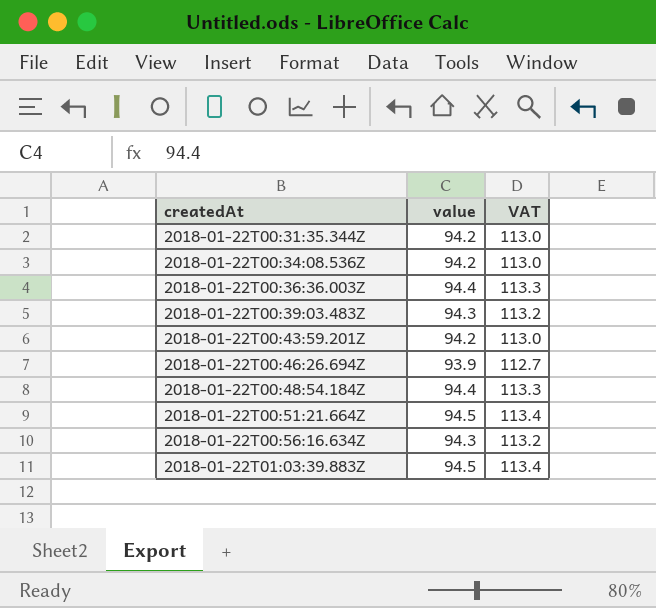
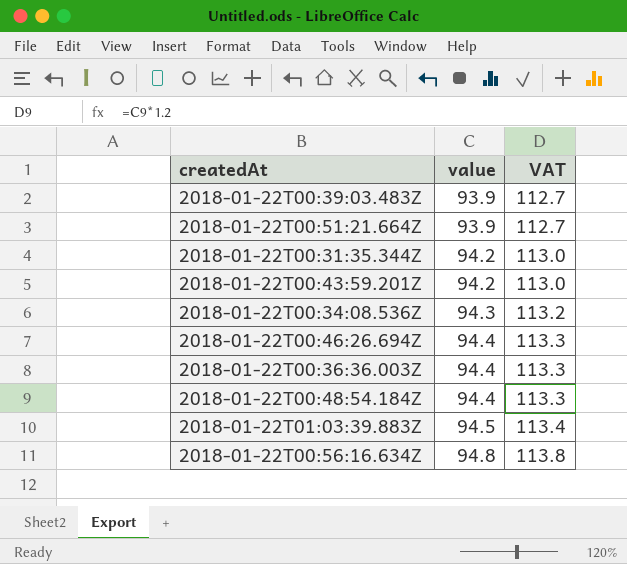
row order: createdAt ascending -> value ascending
2018-01-22T00:39:03.483Z | value: 94.3 -> 93.9
2018-01-22T00:39:03.483Z | VAT: 113.2 -> 112.7
2018-01-22T00:51:21.664Z | value: 94.5 -> 93.9
2018-01-22T00:51:21.664Z | VAT: 113.4 -> 112.7
2018-01-22T00:34:08.536Z | value: 94.2 -> 94.3
2018-01-22T00:34:08.536Z | VAT: 113.0 -> 113.2
2018-01-22T00:46:26.694Z | value: 93.9 -> 94.4
2018-01-22T00:46:26.694Z | VAT: 112.7 -> 113.3
2018-01-22T00:56:16.634Z | value: 94.3 -> 94.8
2018-01-22T00:56:16.634Z | VAT: 113.2 -> 113.8

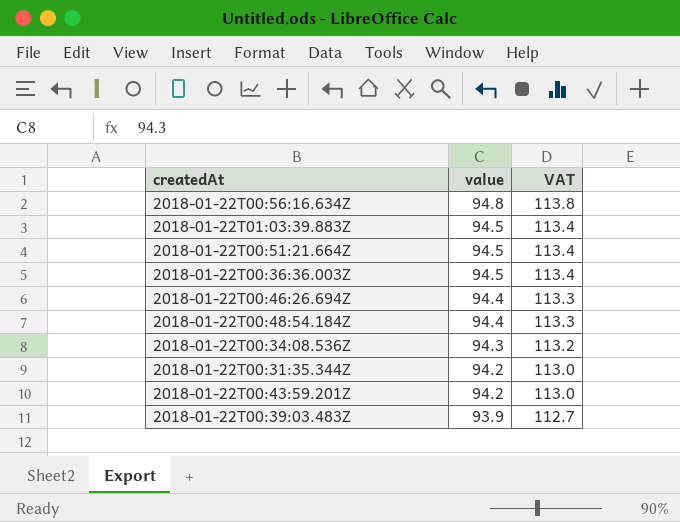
row order: value ascending -> value descending
2018-01-22T00:51:21.664Z | value: 93.9 -> 94.5
2018-01-22T00:51:21.664Z | VAT: 112.7 -> 113.4
2018-01-22T00:36:36.003Z | value: 94.4 -> 94.5
2018-01-22T00:36:36.003Z | VAT: 113.3 -> 113.4

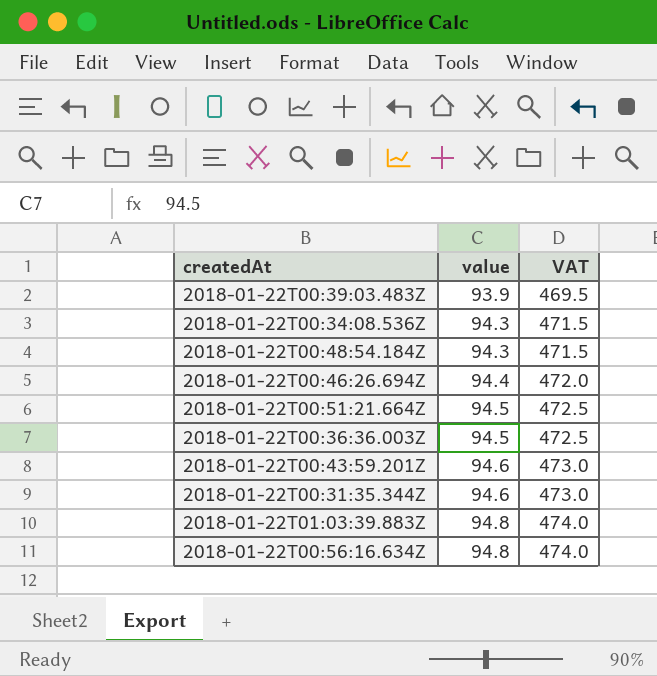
row order: value descending -> value ascending
column VAT | formula: [value] * 1.2 -> [value] * 5
2018-01-22T00:48:54.184Z | value: 94.4 -> 94.3
2018-01-22T00:43:59.201Z | value: 94.2 -> 94.6
2018-01-22T00:31:35.344Z | value: 94.2 -> 94.6
2018-01-22T01:03:39.883Z | value: 94.5 -> 94.8

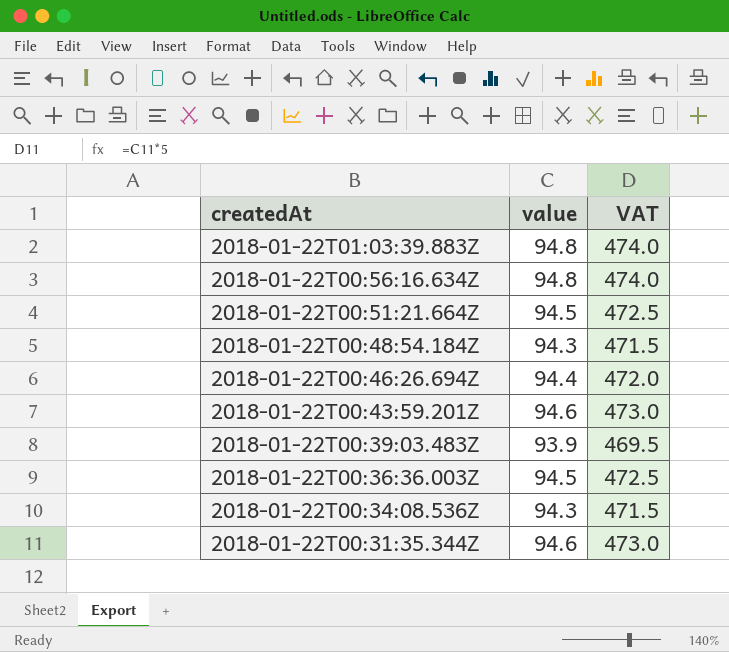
row order: value ascending -> createdAt descending

